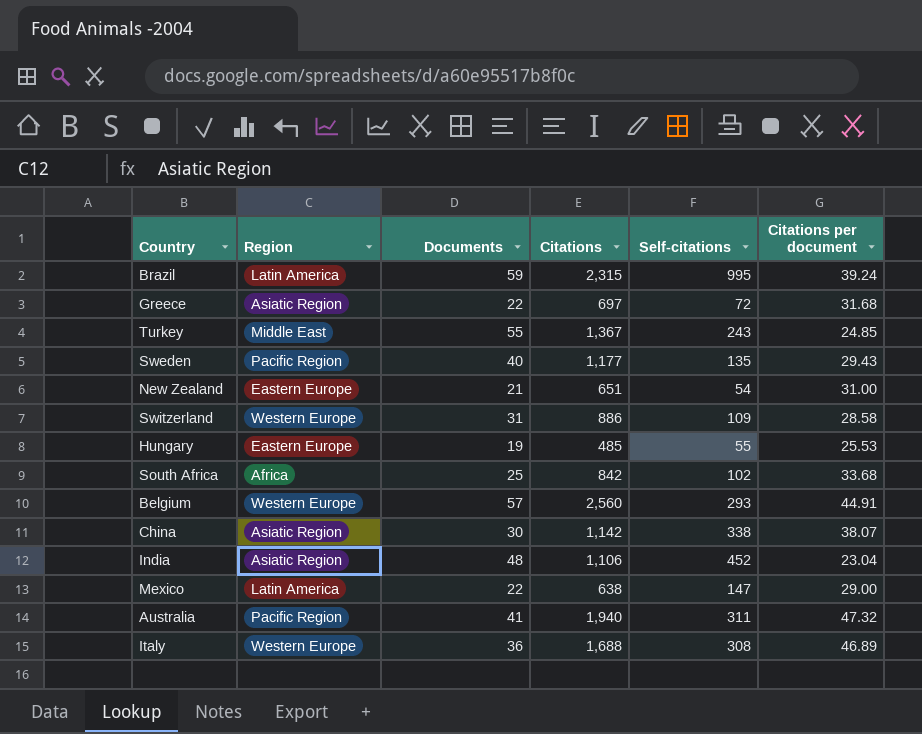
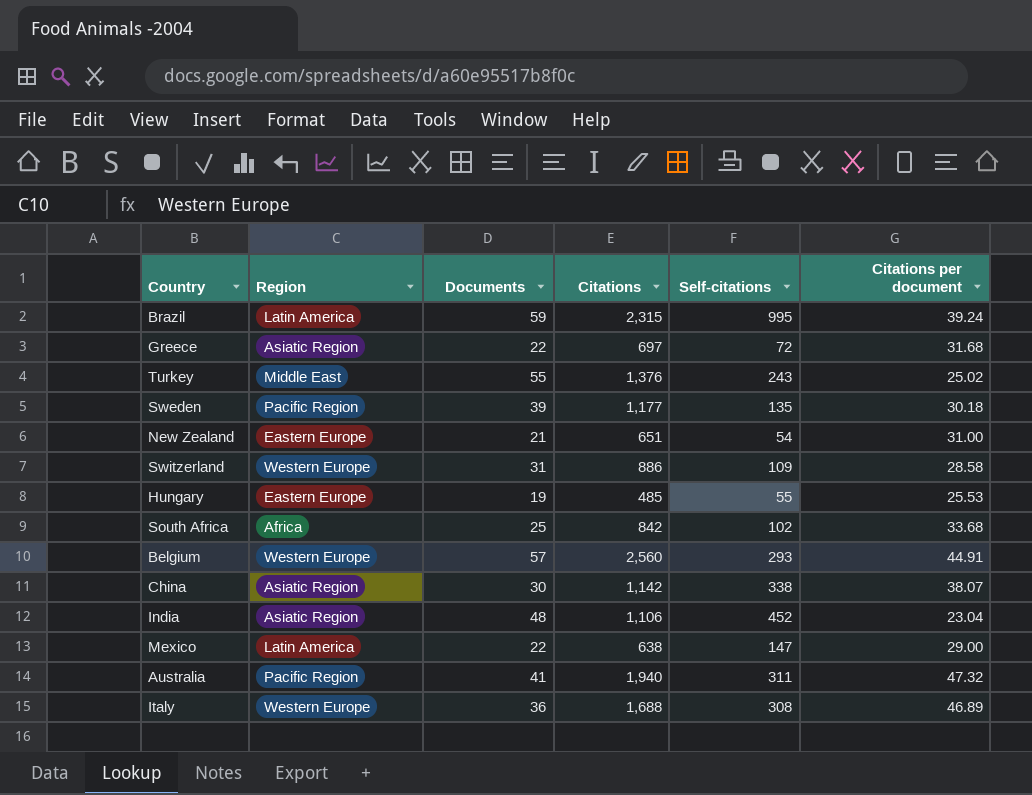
Turkey | Citations: 1,367 -> 1,376
Turkey | Citations per document: 24.85 -> 25.02
Sweden | Documents: 40 -> 39
Sweden | Citations per document: 29.43 -> 30.18

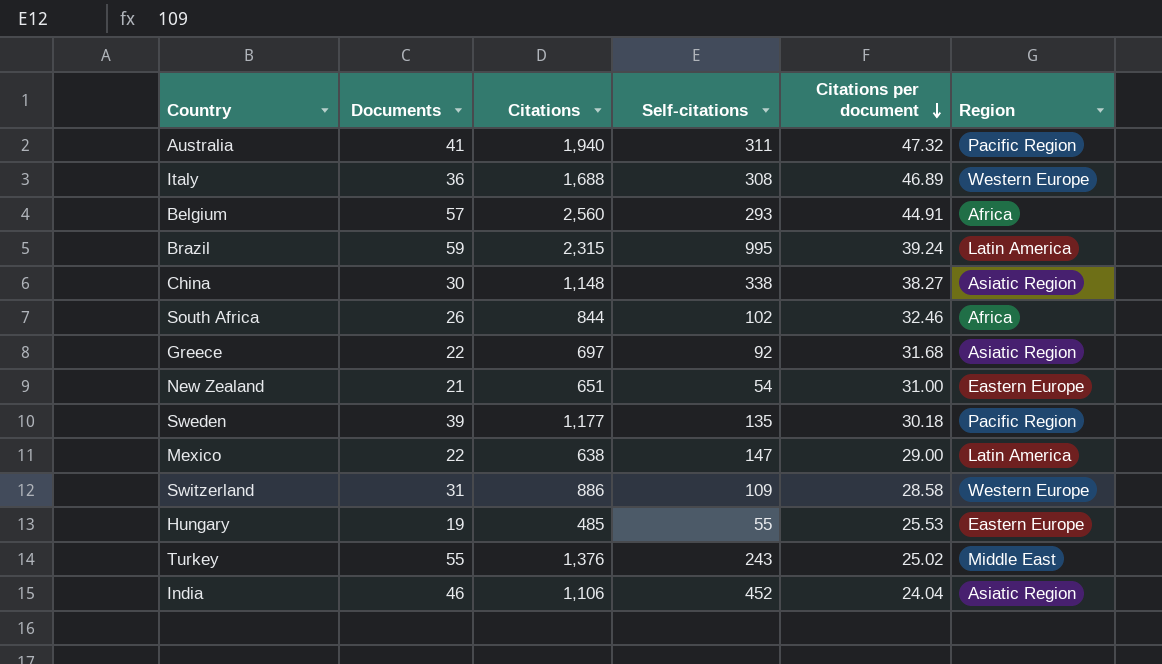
row order: none -> Citations per document descending
column Region | position: 2 -> 6
Belgium | Region: Western Europe -> Africa
China | Citations: 1,142 -> 1,148
China | Citations per document: 38.07 -> 38.27
South Africa | Documents: 25 -> 26
South Africa | Citations: 842 -> 844
South Africa | Citations per document: 33.68 -> 32.46
Greece | Self-citations: 72 -> 92
India | Documents: 48 -> 46
India | Citations per document: 23.04 -> 24.04

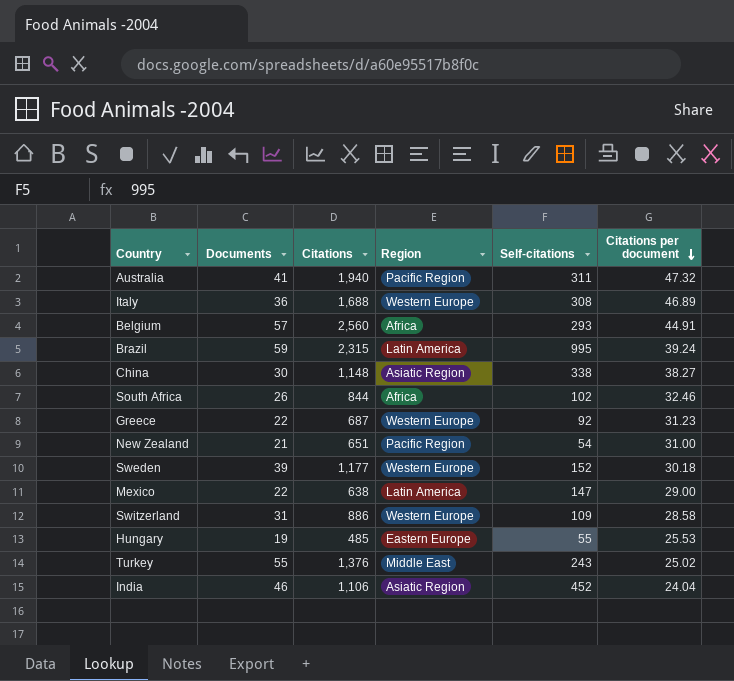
column Region | position: 6 -> 4
Greece | Citations: 697 -> 687
Greece | Region: Asiatic Region -> Western Europe
Greece | Citations per document: 31.68 -> 31.23
New Zealand | Region: Eastern Europe -> Pacific Region
Sweden | Region: Pacific Region -> Western Europe
Sweden | Self-citations: 135 -> 152

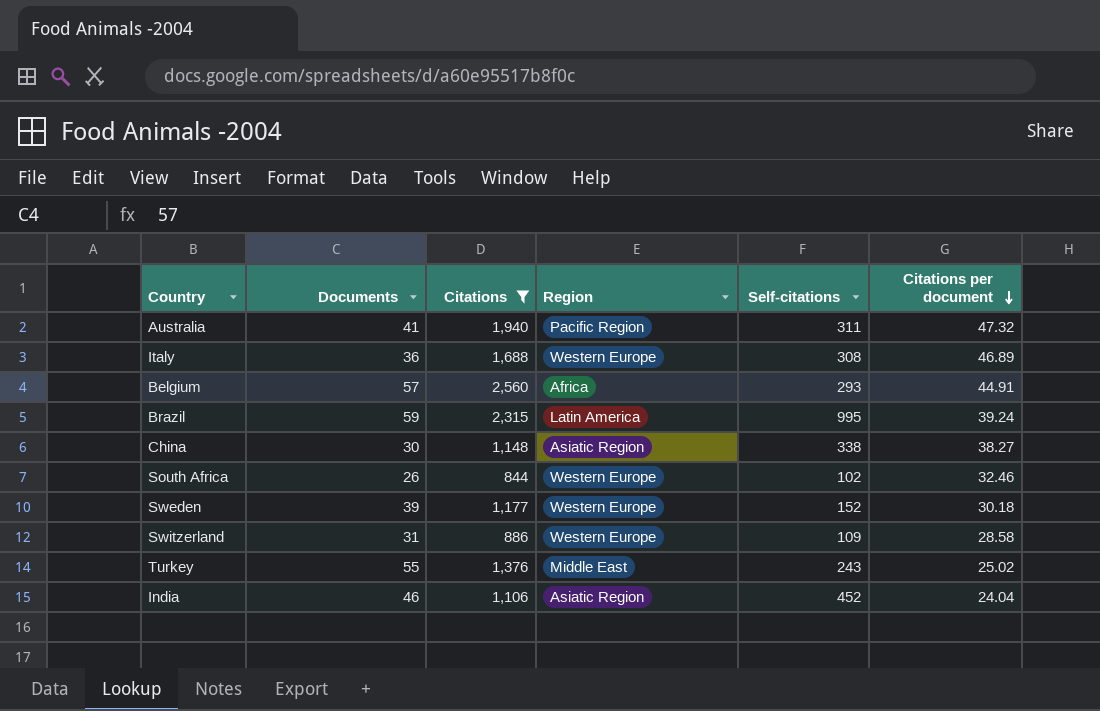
filter: none -> Citations >= 844
South Africa | Region: Africa -> Western Europe

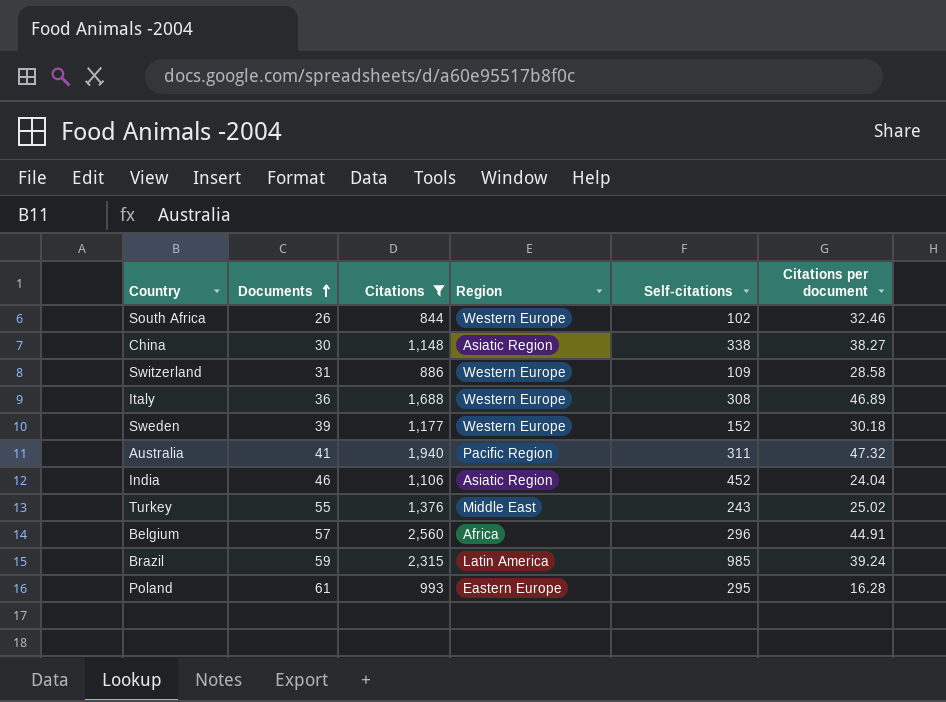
row order: Citations per document descending -> Documents ascending
Belgium | Self-citations: 293 -> 296
Brazil | Self-citations: 995 -> 985
row Poland: none -> 61 | 993 | Eastern Europe | 295 | 16.28

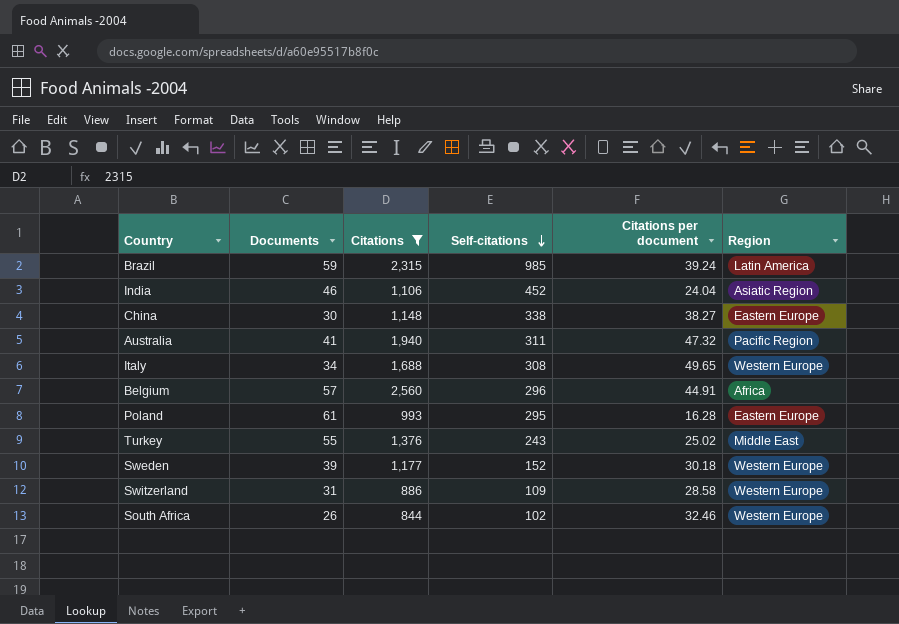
row order: Documents ascending -> Self-citations descending
column Region | position: 4 -> 6
China | Region: Asiatic Region -> Eastern Europe
Italy | Documents: 36 -> 34
Italy | Citations per document: 46.89 -> 49.65

